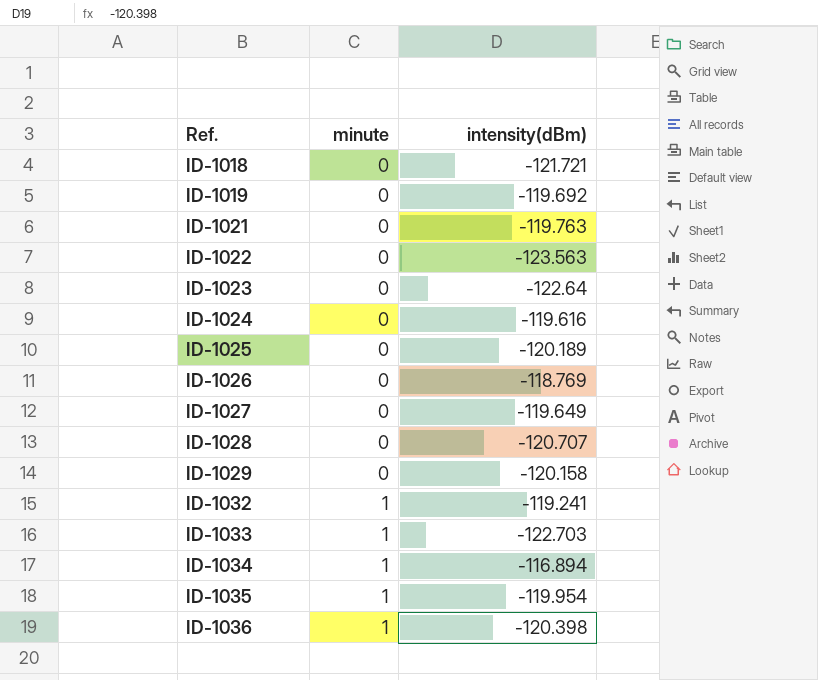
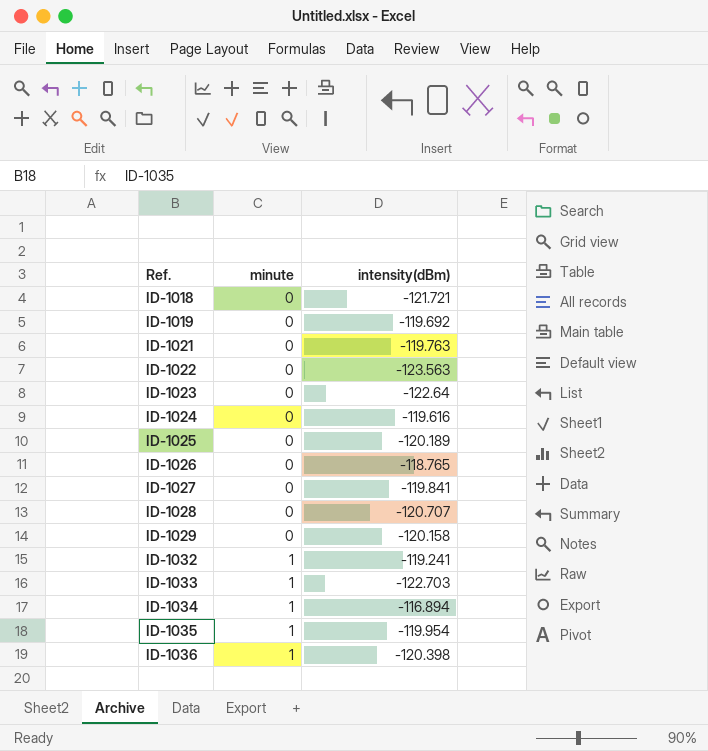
ID-1026 | intensity(dBm): -118.769 -> -118.765
ID-1027 | intensity(dBm): -119.649 -> -119.841

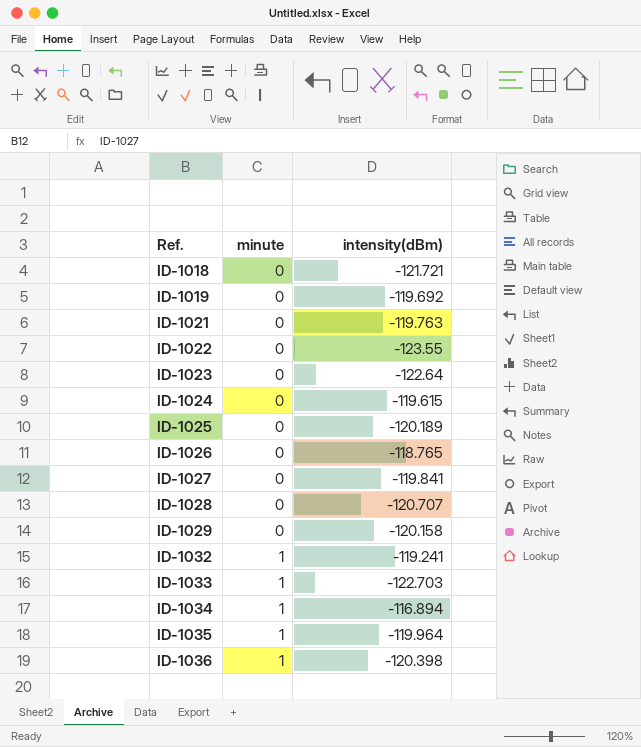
ID-1022 | intensity(dBm): -123.563 -> -123.55
ID-1024 | intensity(dBm): -119.616 -> -119.615
ID-1035 | intensity(dBm): -119.954 -> -119.964

